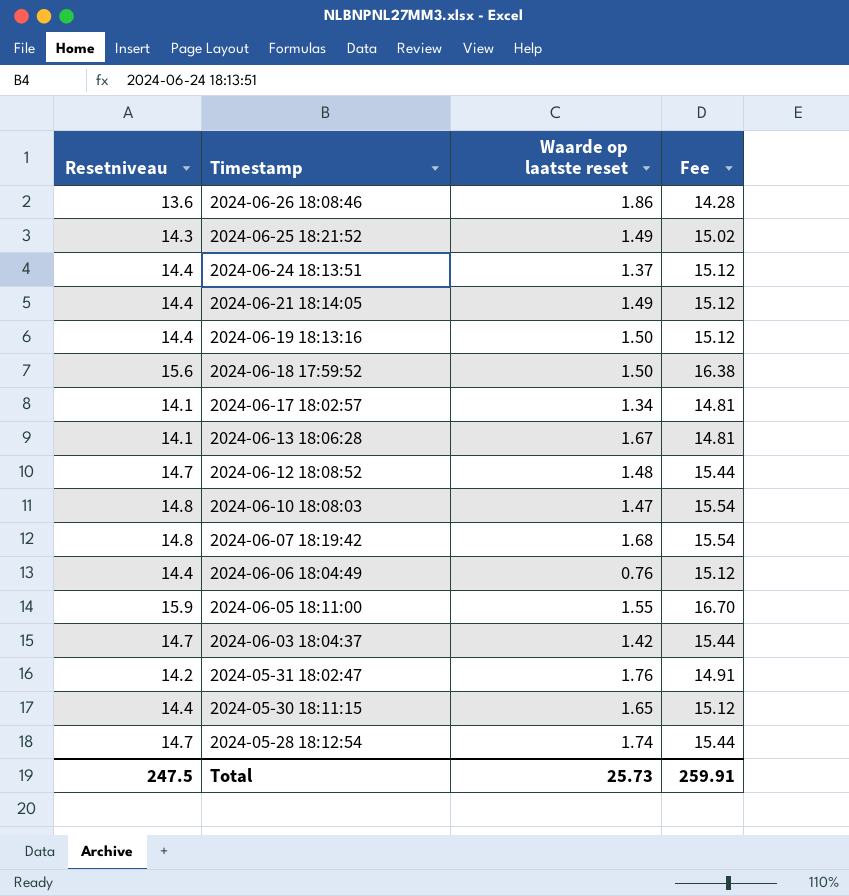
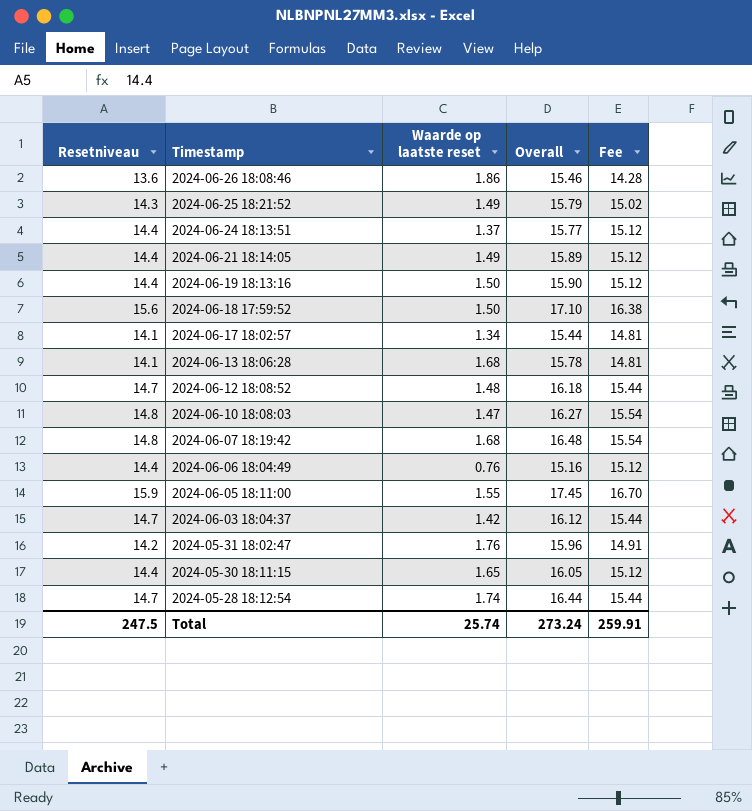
column Overall | formula: none -> [Resetniveau] + [Waarde op laatste reset]
2024-06-13 18:06:28 | Waarde op laatste reset: 1.67 -> 1.68
Total | Waarde op laatste reset: 25.73 -> 25.74

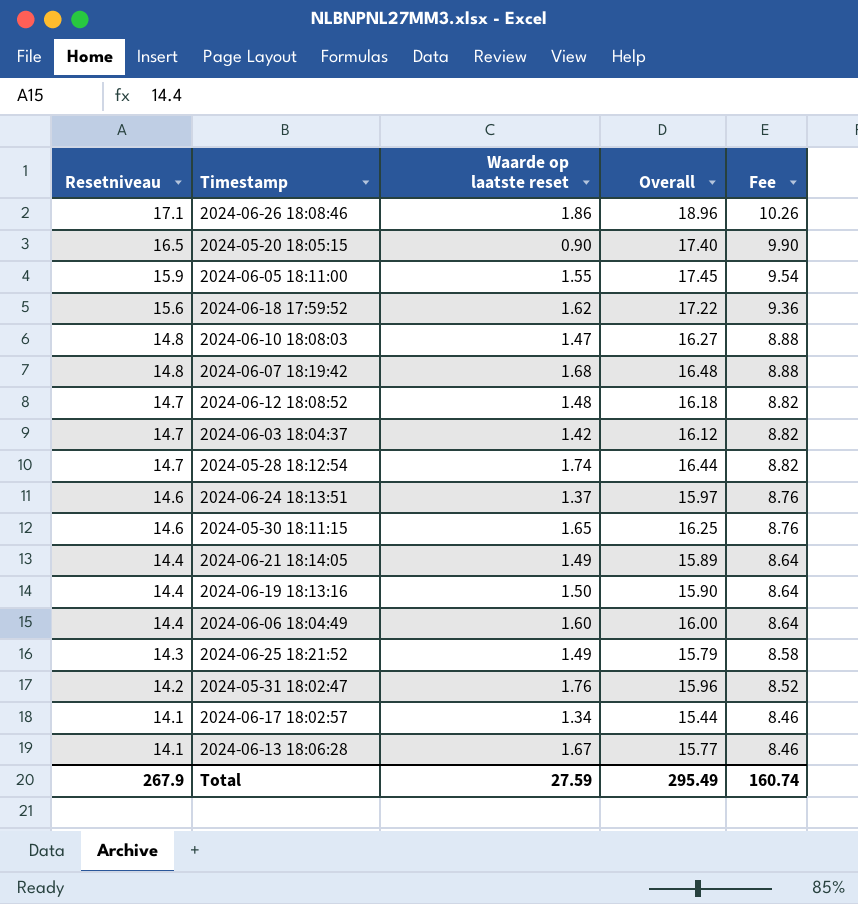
row order: Timestamp descending -> Resetniveau descending
column Fee | formula: [Resetniveau] * 1.05 -> [Resetniveau] * 0.6
2024-06-26 18:08:46 | Resetniveau: 13.6 -> 17.1
2024-06-26 18:08:46 | Overall: 15.46 -> 18.96
row 2024-05-20 18:05:15: none -> 16.5 | 0.90 | 17.40 | 9.90
2024-06-18 17:59:52 | Waarde op laatste reset: 1.50 -> 1.62
2024-06-18 17:59:52 | Overall: 17.10 -> 17.22
2024-06-24 18:13:51 | Resetniveau: 14.4 -> 14.6
2024-06-24 18:13:51 | Overall: 15.77 -> 15.97
2024-05-30 18:11:15 | Resetniveau: 14.4 -> 14.6
2024-05-30 18:11:15 | Overall: 16.05 -> 16.25
2024-06-06 18:04:49 | Waarde op laatste reset: 0.76 -> 1.60
2024-06-06 18:04:49 | Overall: 15.16 -> 16.00
2024-06-13 18:06:28 | Waarde op laatste reset: 1.68 -> 1.67
2024-06-13 18:06:28 | Overall: 15.78 -> 15.77
Total | Resetniveau: 247.5 -> 267.9
Total | Waarde op laatste reset: 25.74 -> 27.59
Total | Overall: 273.24 -> 295.49
Total | Fee: 259.91 -> 160.74

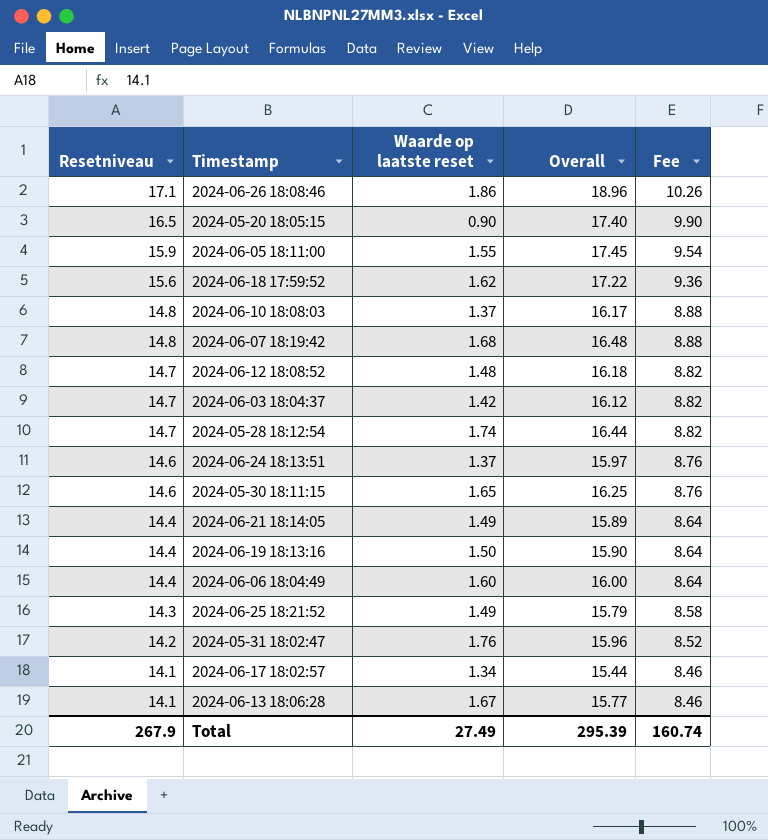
2024-06-10 18:08:03 | Waarde op laatste reset: 1.47 -> 1.37
2024-06-10 18:08:03 | Overall: 16.27 -> 16.17
Total | Waarde op laatste reset: 27.59 -> 27.49
Total | Overall: 295.49 -> 295.39

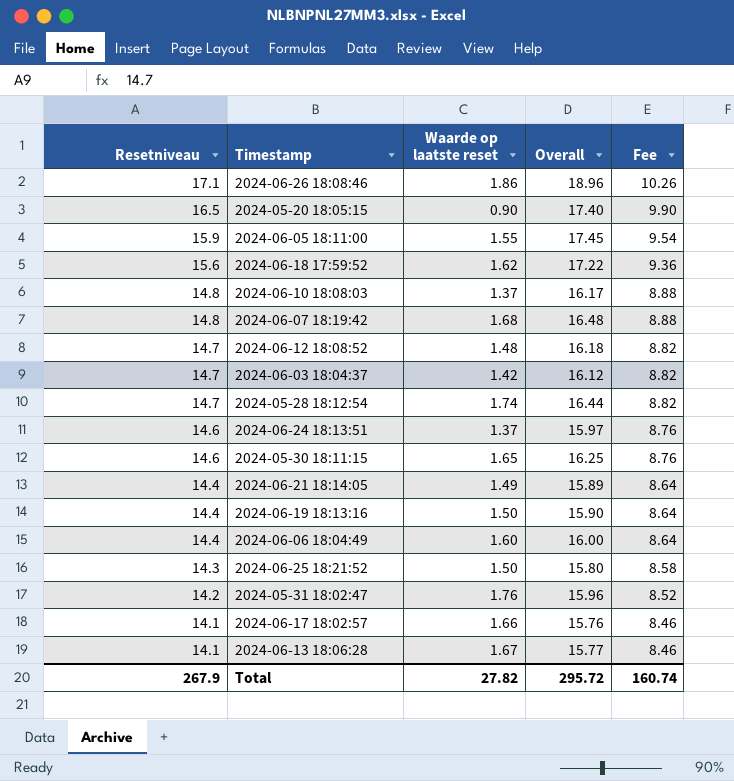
2024-06-25 18:21:52 | Waarde op laatste reset: 1.49 -> 1.50
2024-06-25 18:21:52 | Overall: 15.79 -> 15.80
2024-06-17 18:02:57 | Waarde op laatste reset: 1.34 -> 1.66
2024-06-17 18:02:57 | Overall: 15.44 -> 15.76
Total | Waarde op laatste reset: 27.49 -> 27.82
Total | Overall: 295.39 -> 295.72

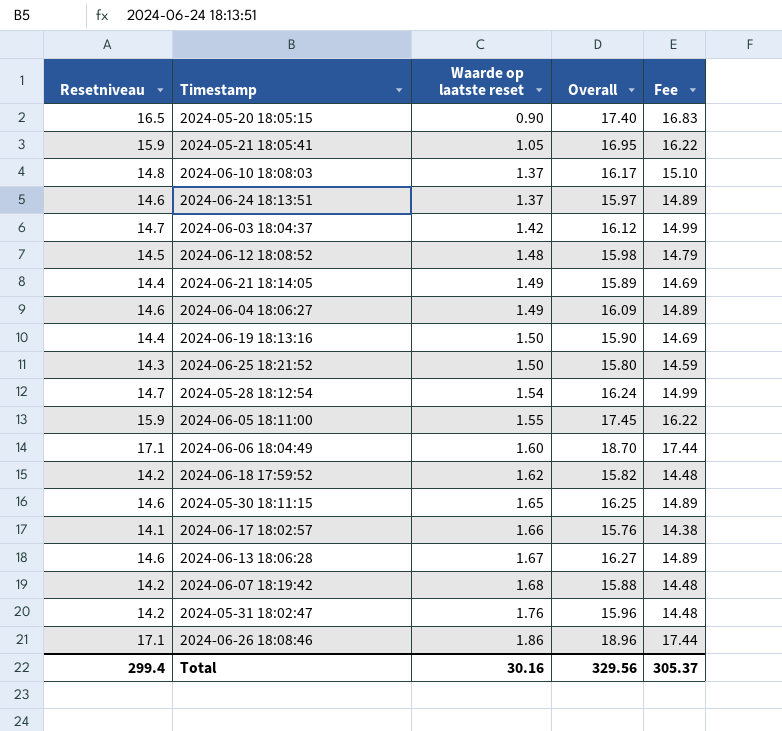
row order: Resetniveau descending -> Waarde op laatste reset ascending
column Fee | formula: [Resetniveau] * 0.6 -> [Resetniveau] * 1.02
row 2024-05-21 18:05:41: none -> 15.9 | 1.05 | 16.95 | 16.22
2024-06-12 18:08:52 | Resetniveau: 14.7 -> 14.5
2024-06-12 18:08:52 | Overall: 16.18 -> 15.98
row 2024-06-04 18:06:27: none -> 14.6 | 1.49 | 16.09 | 14.89
2024-05-28 18:12:54 | Waarde op laatste reset: 1.74 -> 1.54
2024-05-28 18:12:54 | Overall: 16.44 -> 16.24
2024-06-06 18:04:49 | Resetniveau: 14.4 -> 17.1
2024-06-06 18:04:49 | Overall: 16.00 -> 18.70
2024-06-18 17:59:52 | Resetniveau: 15.6 -> 14.2
2024-06-18 17:59:52 | Overall: 17.22 -> 15.82
2024-06-13 18:06:28 | Resetniveau: 14.1 -> 14.6
2024-06-13 18:06:28 | Overall: 15.77 -> 16.27
2024-06-07 18:19:42 | Resetniveau: 14.8 -> 14.2
2024-06-07 18:19:42 | Overall: 16.48 -> 15.88
Total | Resetniveau: 267.9 -> 299.4
Total | Waarde op laatste reset: 27.82 -> 30.16
Total | Overall: 295.72 -> 329.56
Total | Fee: 160.74 -> 305.37

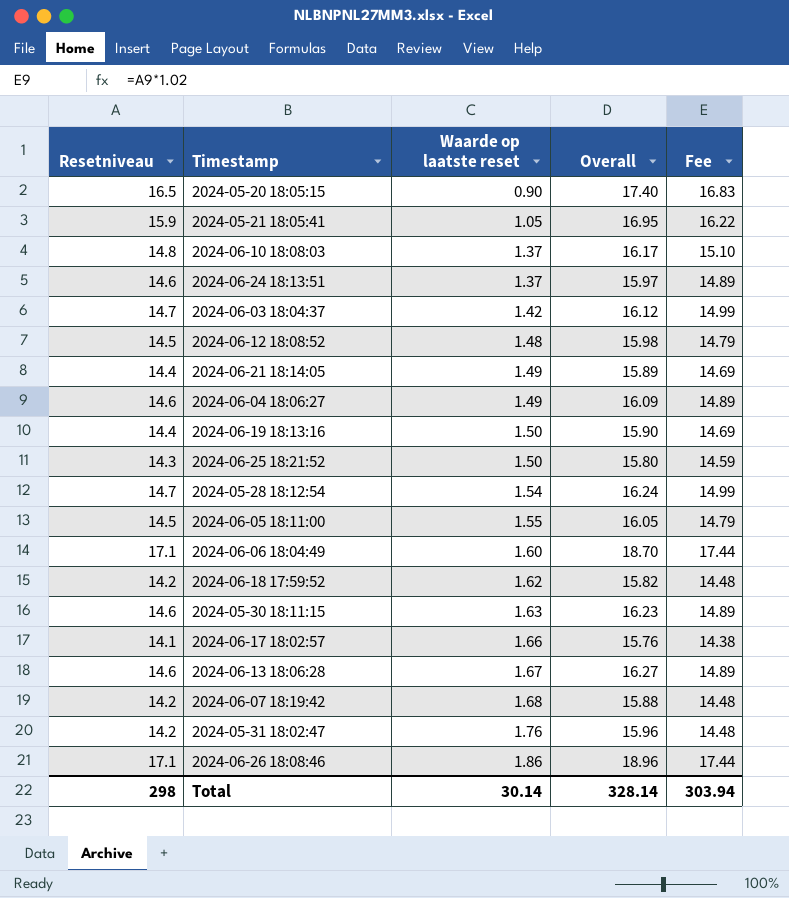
2024-06-05 18:11:00 | Resetniveau: 15.9 -> 14.5
2024-06-05 18:11:00 | Overall: 17.45 -> 16.05
2024-06-05 18:11:00 | Fee: 16.22 -> 14.79
2024-05-30 18:11:15 | Waarde op laatste reset: 1.65 -> 1.63
2024-05-30 18:11:15 | Overall: 16.25 -> 16.23
Total | Resetniveau: 299.4 -> 298
Total | Waarde op laatste reset: 30.16 -> 30.14
Total | Overall: 329.56 -> 328.14
Total | Fee: 305.37 -> 303.94

